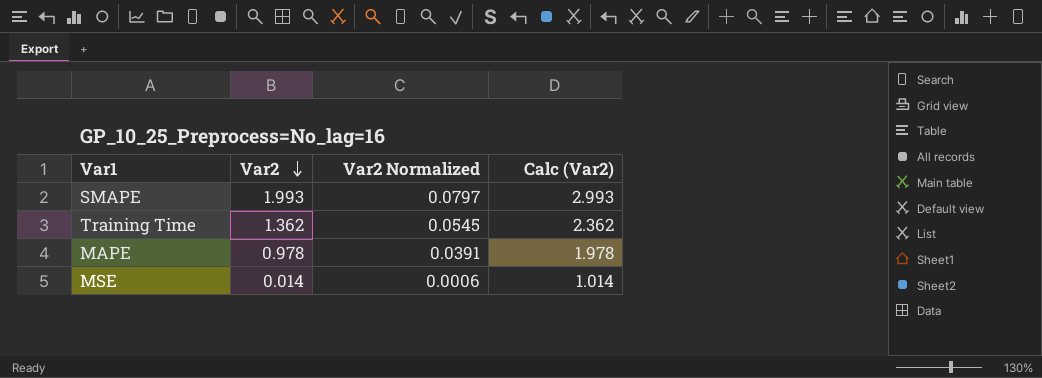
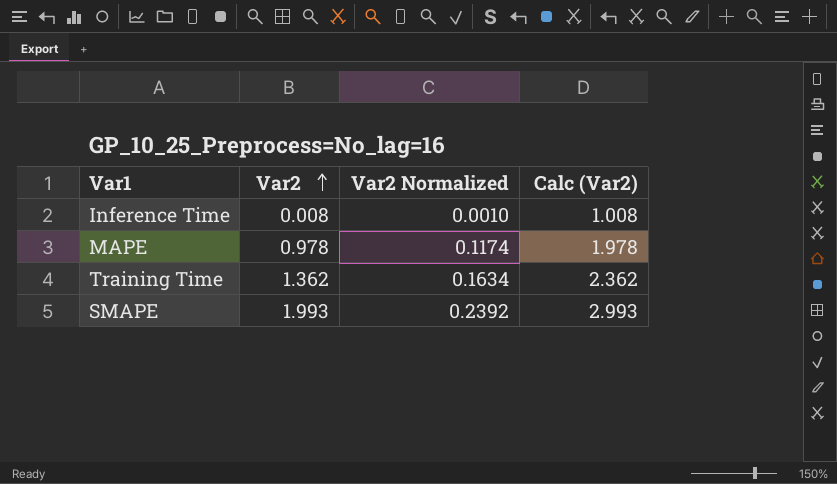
row order: Var2 descending -> Var2 ascending
column Var2 Normalized | formula: [Var2] * 0.04 -> [Var2] * 0.12
row MSE: 0.014 | 0.0006 | 1.014 -> none
row Inference Time: none -> 0.008 | 0.0010 | 1.008

